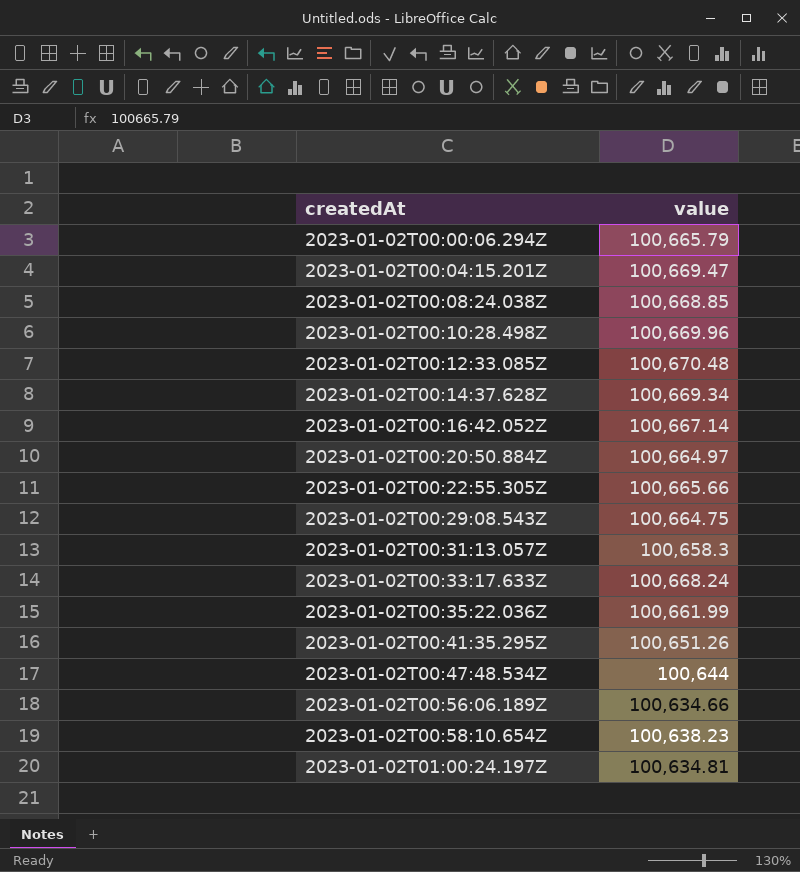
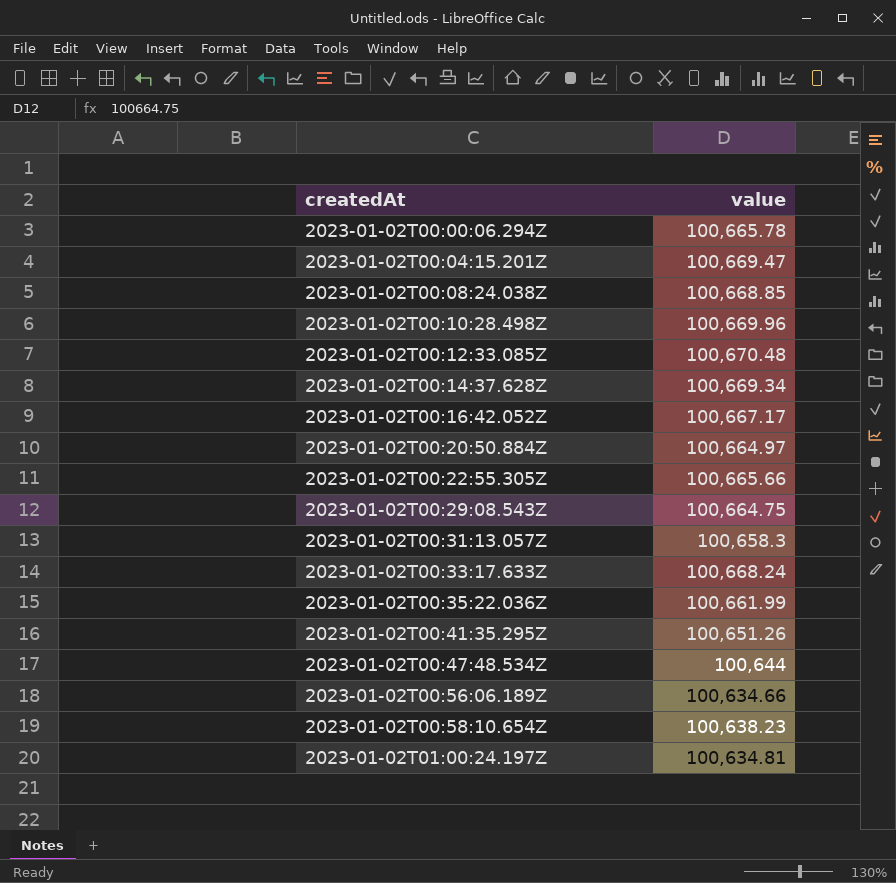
2023-01-02T00:00:06.294Z | value: 100,665.79 -> 100,665.78
2023-01-02T00:16:42.052Z | value: 100,667.14 -> 100,667.17

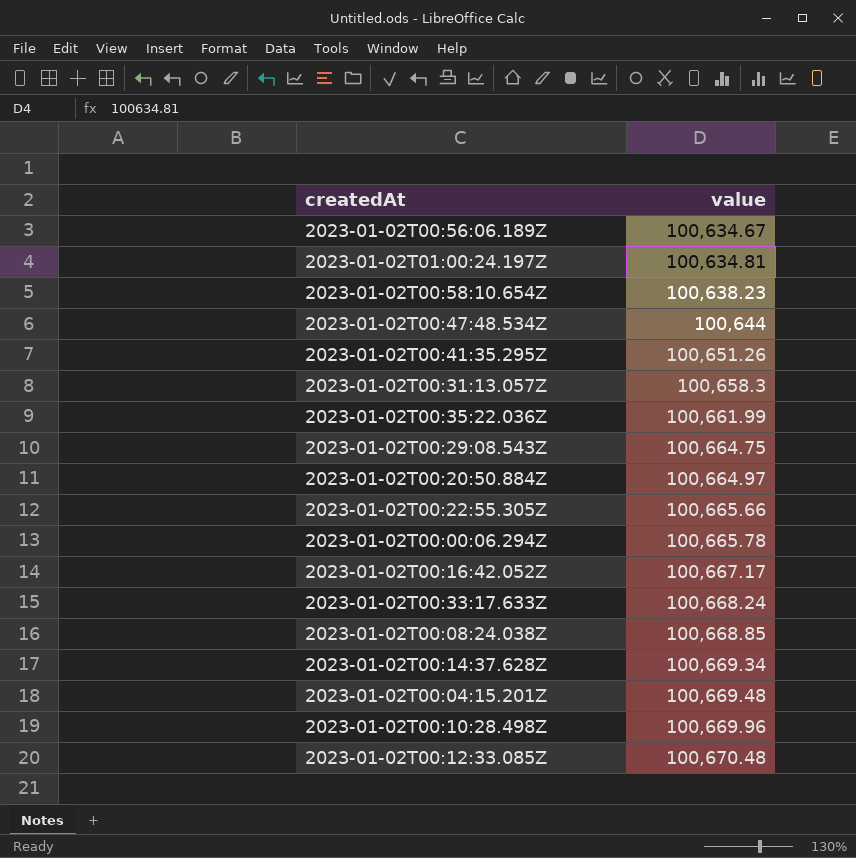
row order: createdAt ascending -> value ascending
2023-01-02T00:56:06.189Z | value: 100,634.66 -> 100,634.67
2023-01-02T00:04:15.201Z | value: 100,669.47 -> 100,669.48

